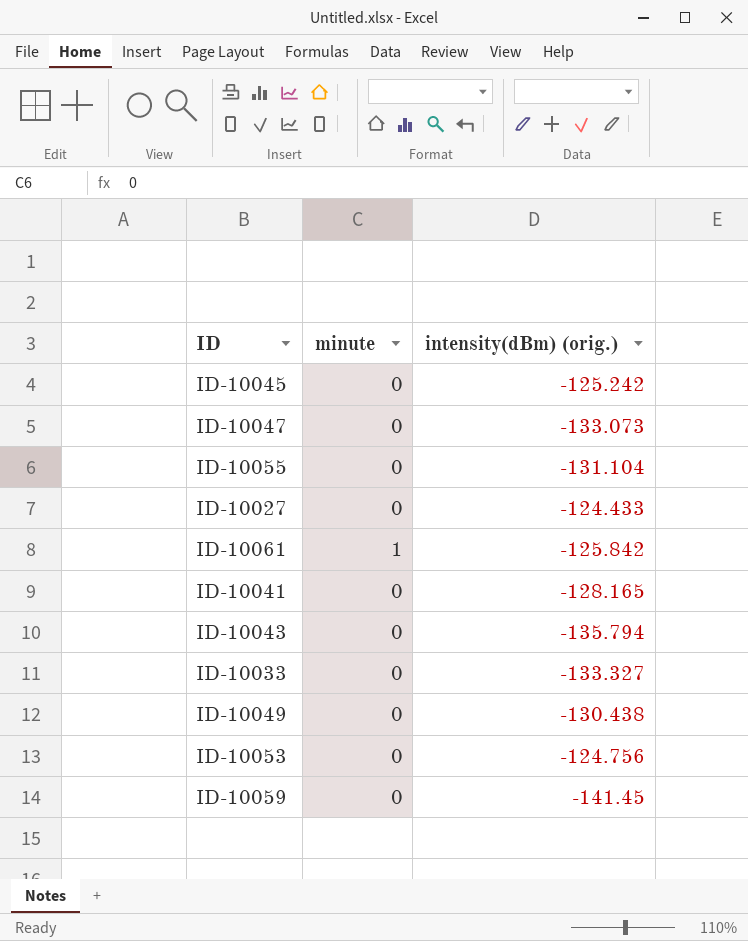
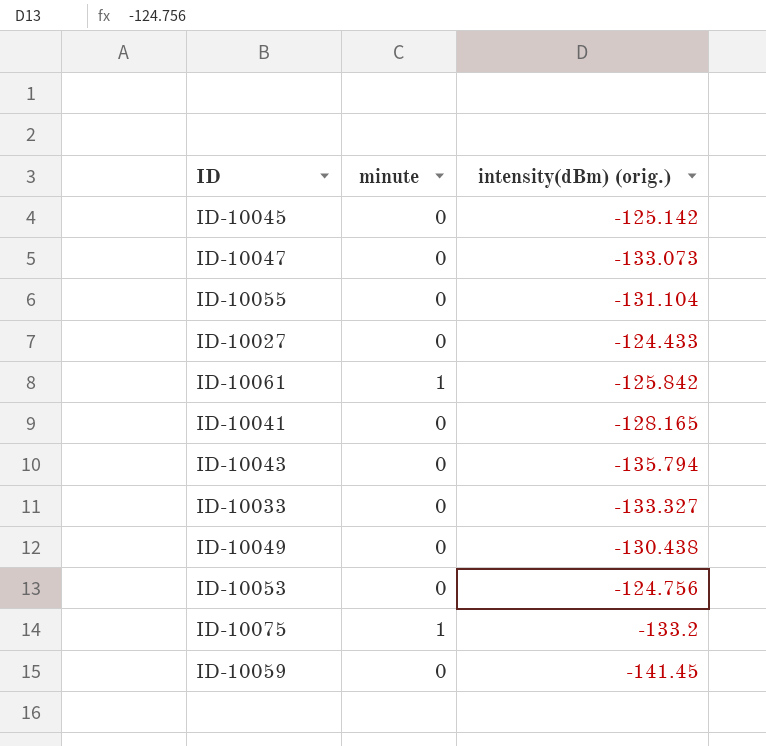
ID-10045 | intensity(dBm) (orig.): -125.242 -> -125.142
row ID-10075: none -> 1 | -133.2

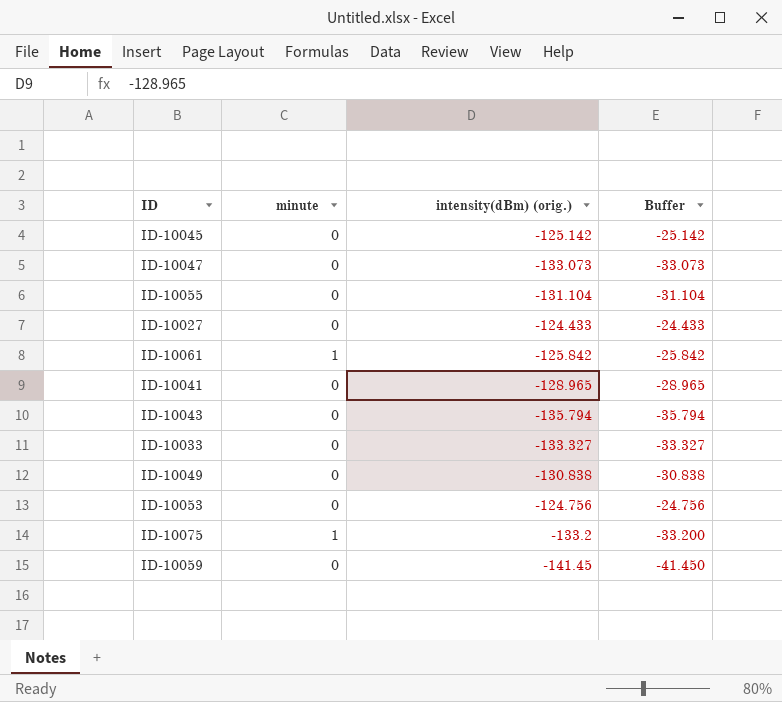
column Buffer | formula: none -> [intensity(dBm) (orig.)] + 100
ID-10041 | intensity(dBm) (orig.): -128.165 -> -128.965
ID-10049 | intensity(dBm) (orig.): -130.438 -> -130.838

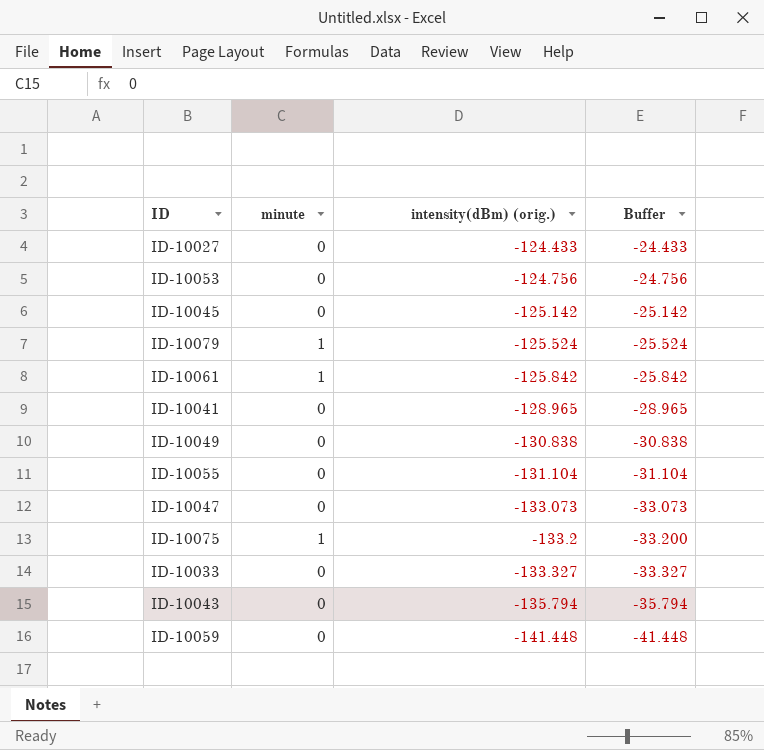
row order: none -> intensity(dBm) (orig.) descending
row ID-10079: none -> 1 | -125.524 | -25.524
ID-10059 | intensity(dBm) (orig.): -141.45 -> -141.448
ID-10059 | Buffer: -41.450 -> -41.448

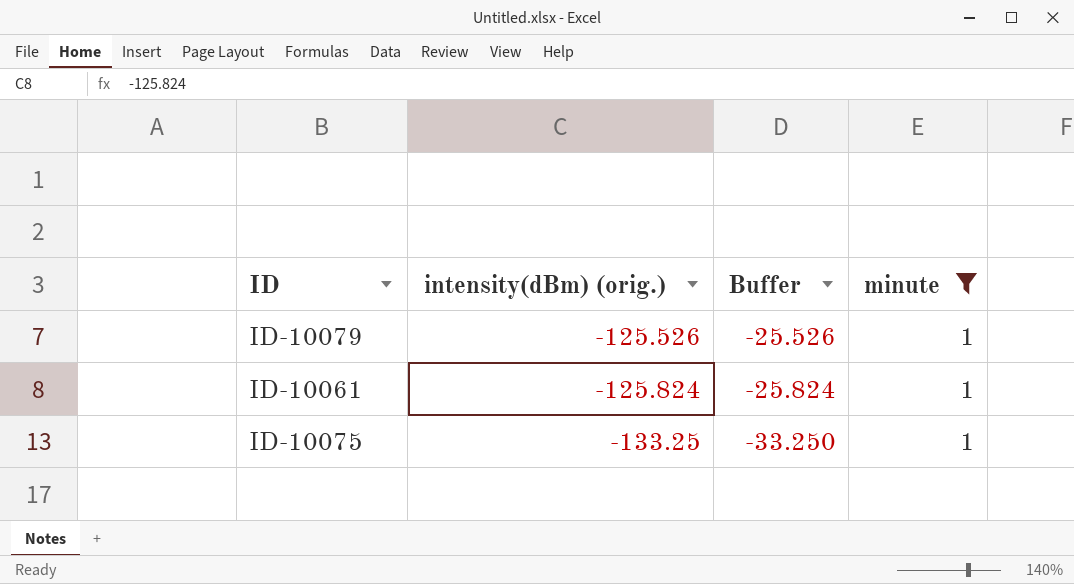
filter: none -> minute = 1
column minute | position: 2 -> 4
ID-10079 | intensity(dBm) (orig.): -125.524 -> -125.526
ID-10079 | Buffer: -25.524 -> -25.526
ID-10061 | intensity(dBm) (orig.): -125.842 -> -125.824
ID-10061 | Buffer: -25.842 -> -25.824
ID-10075 | intensity(dBm) (orig.): -133.2 -> -133.25
ID-10075 | Buffer: -33.200 -> -33.250

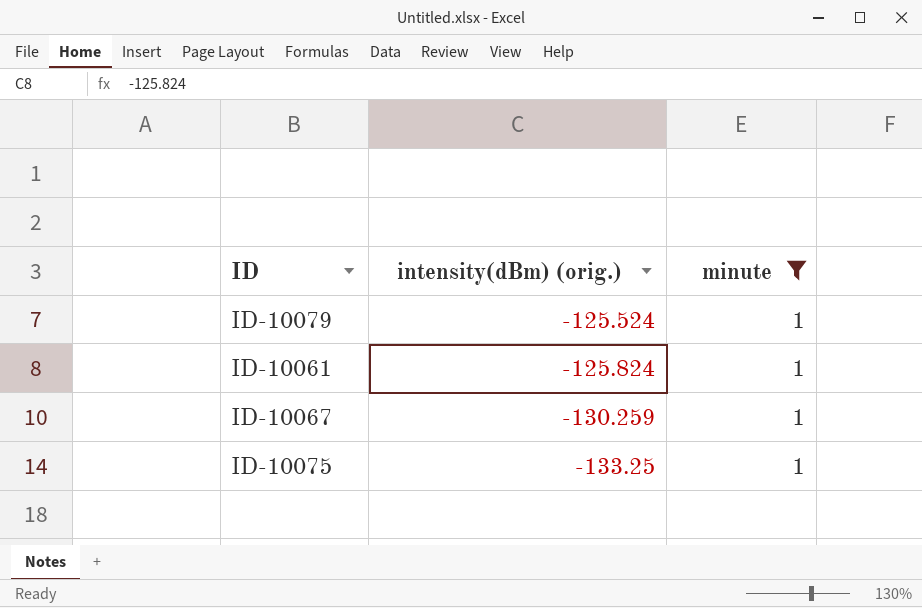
column Buffer | formula: [intensity(dBm) (orig.)] + 100 -> none
ID-10079 | intensity(dBm) (orig.): -125.526 -> -125.524
row ID-10067: none -> -130.259 | 1

